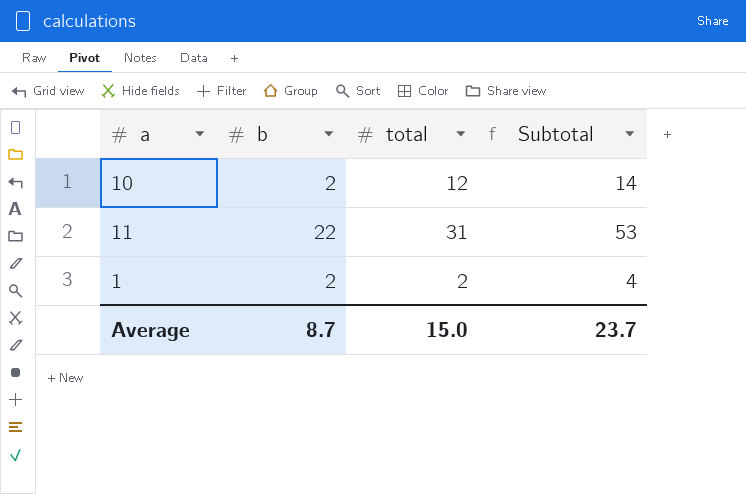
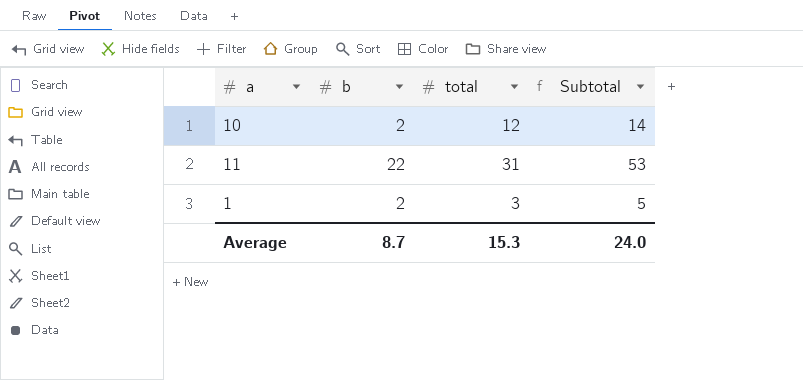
1 | total: 2 -> 3
1 | Subtotal: 4 -> 5
Average | total: 15.0 -> 15.3
Average | Subtotal: 23.7 -> 24.0

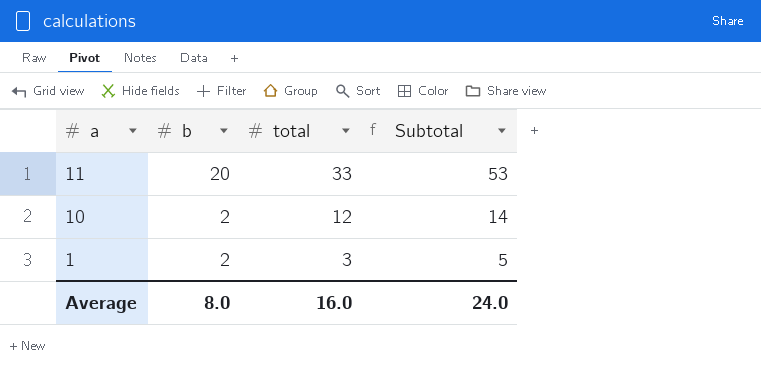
row order: none -> a descending
11 | b: 22 -> 20
11 | total: 31 -> 33
Average | b: 8.7 -> 8.0
Average | total: 15.3 -> 16.0

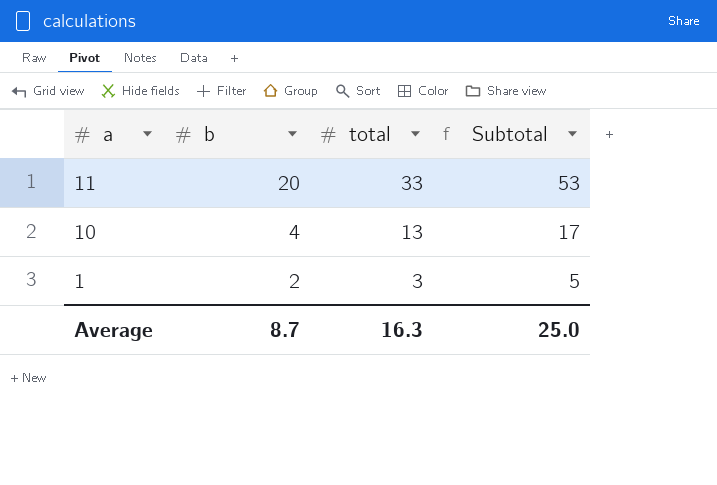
10 | b: 2 -> 4
10 | total: 12 -> 13
10 | Subtotal: 14 -> 17
Average | b: 8.0 -> 8.7
Average | total: 16.0 -> 16.3
Average | Subtotal: 24.0 -> 25.0

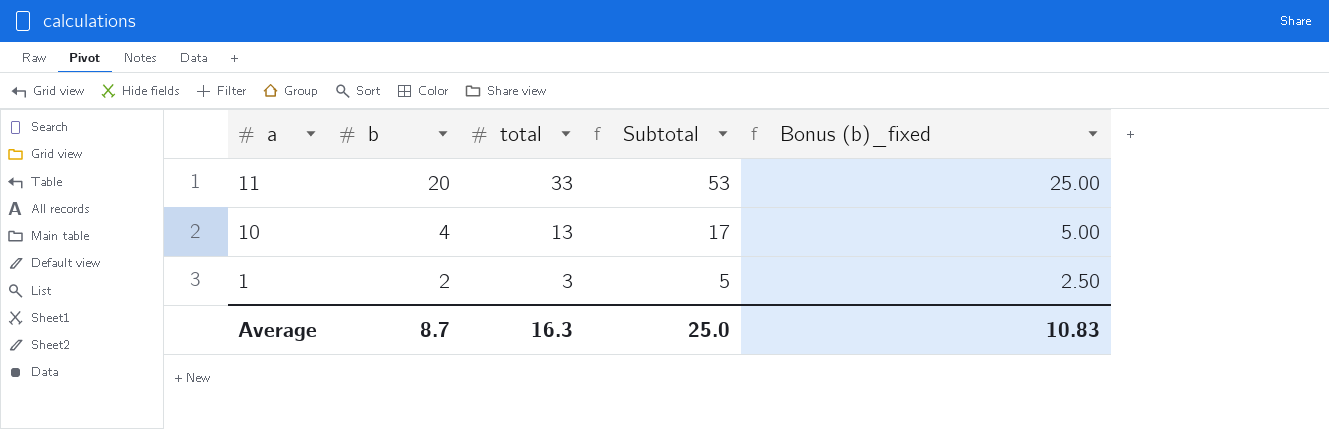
column Bonus (b)_fixed | formula: none -> [b] * 1.25

